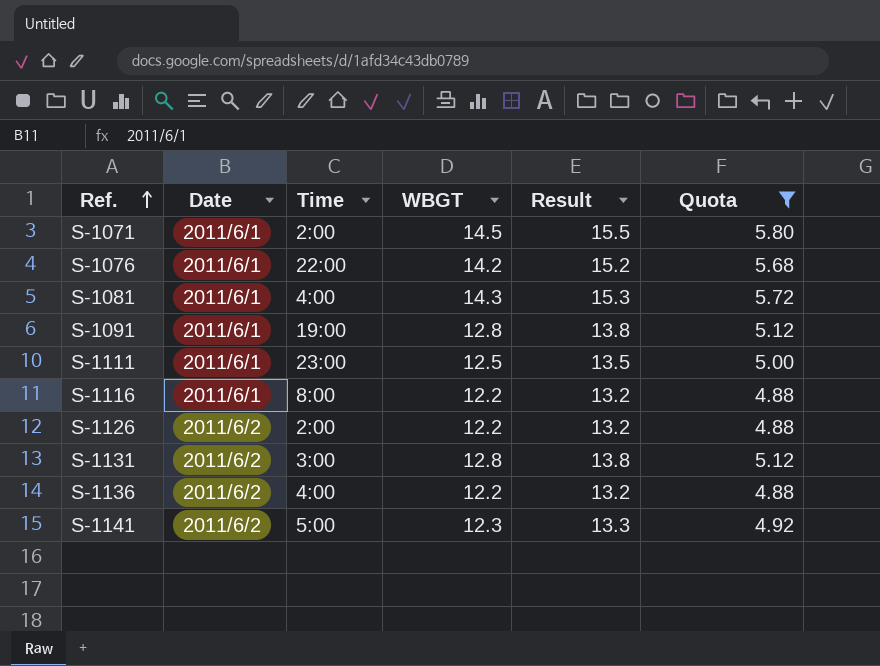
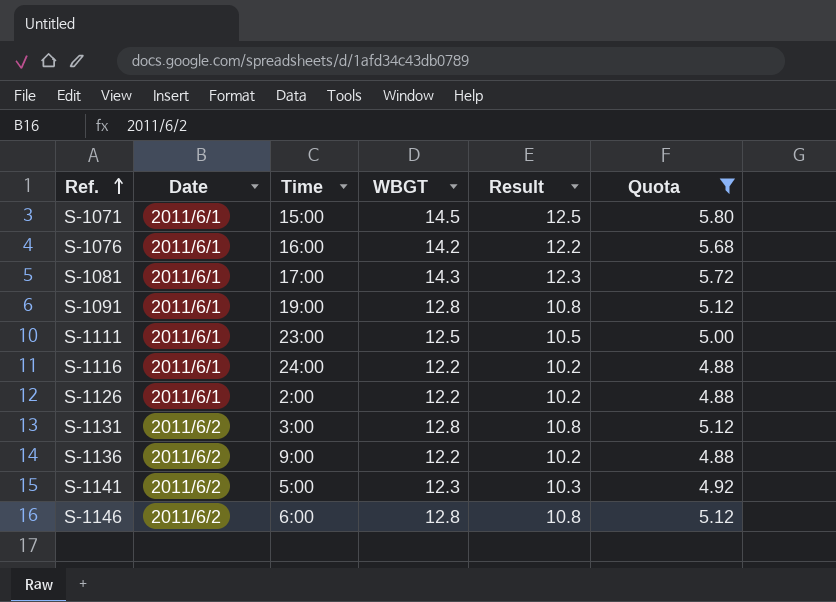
column Result | formula: [WBGT] + 1 -> [WBGT] - 2
S-1071 | Time: 2:00 -> 15:00
S-1076 | Time: 22:00 -> 16:00
S-1081 | Time: 4:00 -> 17:00
S-1116 | Time: 8:00 -> 24:00
S-1126 | Date: 2011/6/2 -> 2011/6/1
S-1136 | Time: 4:00 -> 9:00
row S-1146: none -> 2011/6/2 | 6:00 | 12.8 | 10.8 | 5.12

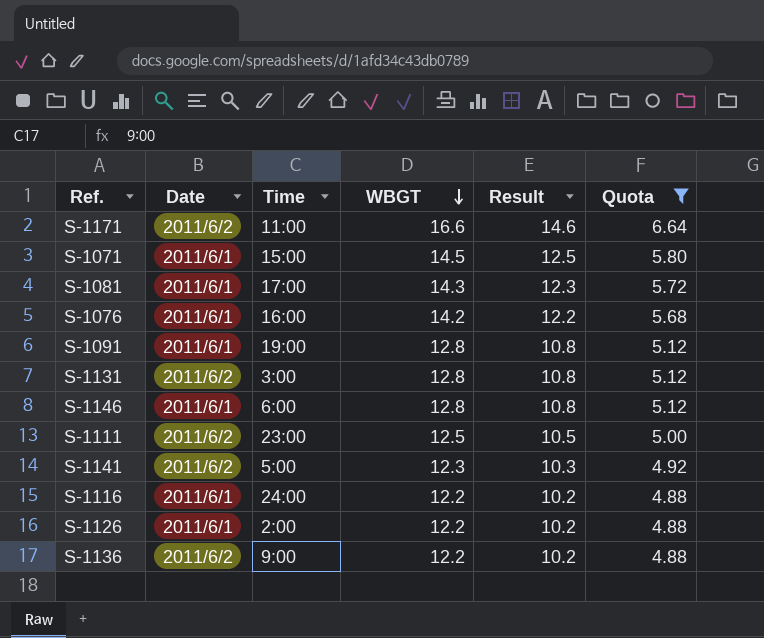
row order: Ref. ascending -> WBGT descending
row S-1171: none -> 2011/6/2 | 11:00 | 16.6 | 14.6 | 6.64
S-1146 | Date: 2011/6/2 -> 2011/6/1
S-1111 | Date: 2011/6/1 -> 2011/6/2

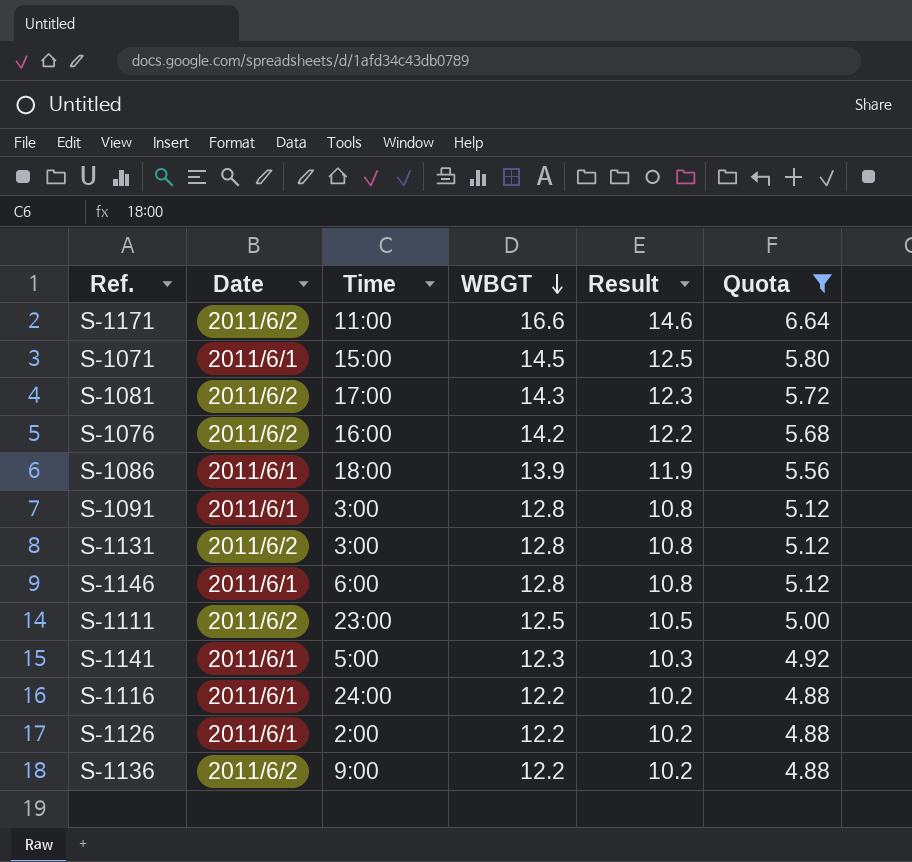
S-1081 | Date: 2011/6/1 -> 2011/6/2
S-1076 | Date: 2011/6/1 -> 2011/6/2
row S-1086: none -> 2011/6/1 | 18:00 | 13.9 | 11.9 | 5.56
S-1091 | Time: 19:00 -> 3:00
S-1141 | Date: 2011/6/2 -> 2011/6/1

